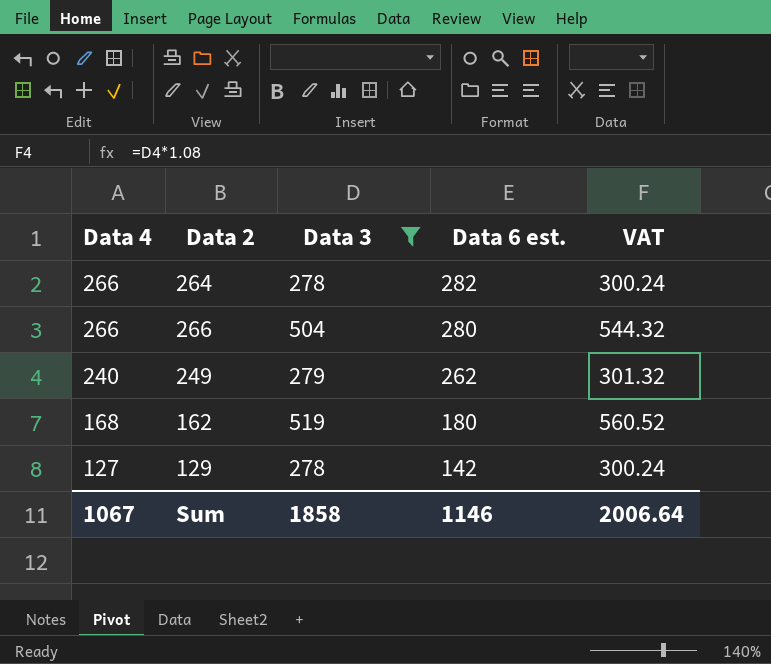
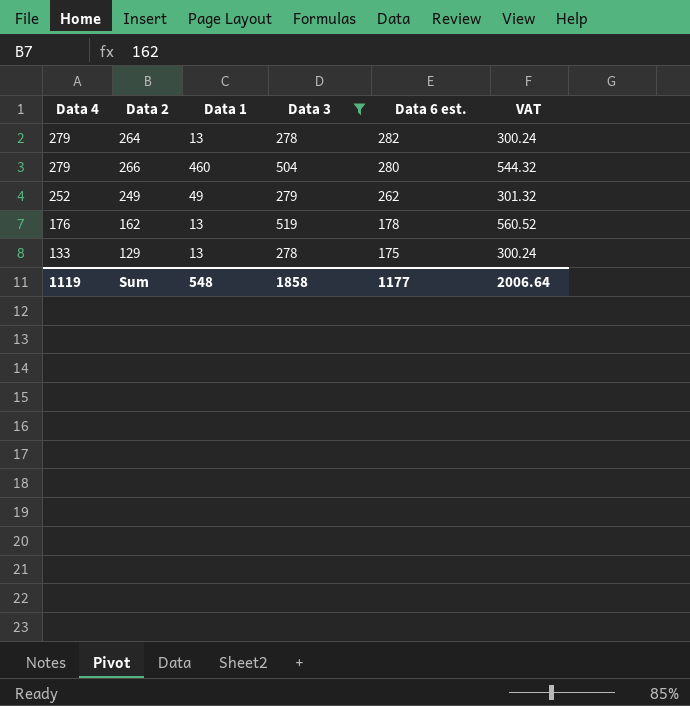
column Data 1 | position: none -> 3
264 | Data 4: 266 -> 279
266 | Data 4: 266 -> 279
249 | Data 4: 240 -> 252
162 | Data 4: 168 -> 176
162 | Data 6 est.: 180 -> 178
129 | Data 4: 127 -> 133
129 | Data 6 est.: 142 -> 175
Sum | Data 4: 1067 -> 1119
Sum | Data 6 est.: 1146 -> 1177

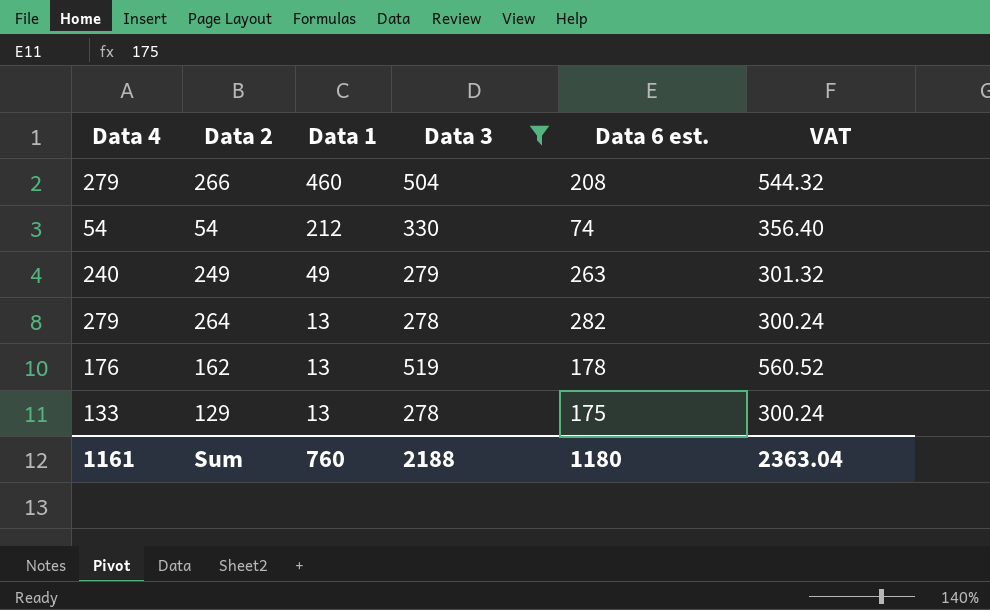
row order: Data 4 descending -> Data 1 descending
266 | Data 6 est.: 280 -> 208
row 54: none -> 54 | 212 | 330 | 74 | 356.40
249 | Data 4: 252 -> 240
249 | Data 6 est.: 262 -> 263
Sum | Data 4: 1119 -> 1161
Sum | Data 1: 548 -> 760
Sum | Data 3: 1858 -> 2188
Sum | Data 6 est.: 1177 -> 1180
Sum | VAT: 2006.64 -> 2363.04

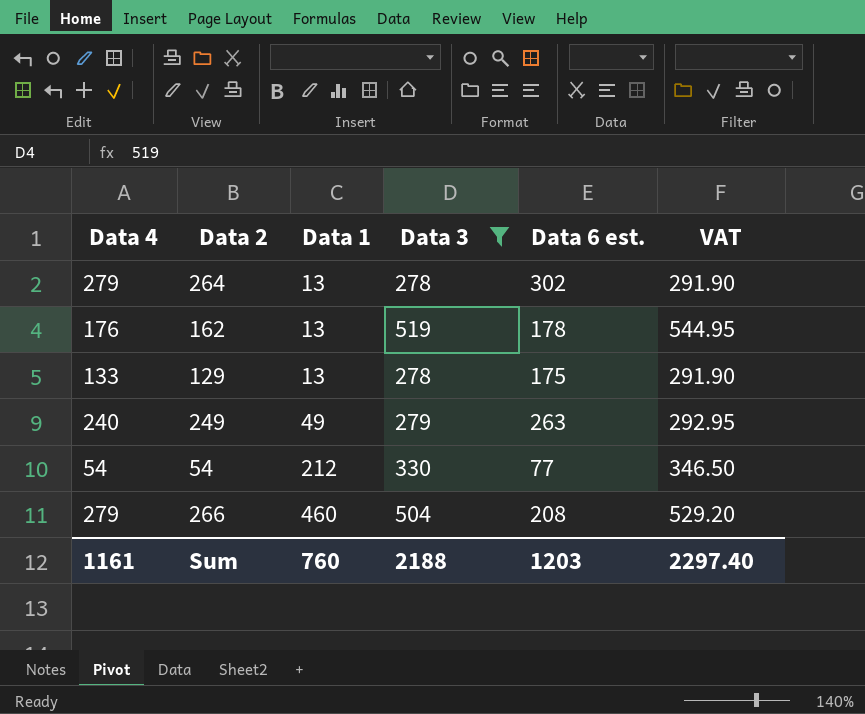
row order: Data 1 descending -> Data 1 ascending
column VAT | formula: [Data 3] * 1.08 -> [Data 3] * 1.05
264 | Data 6 est.: 282 -> 302
54 | Data 6 est.: 74 -> 77
Sum | Data 6 est.: 1180 -> 1203
Sum | VAT: 2363.04 -> 2297.40

